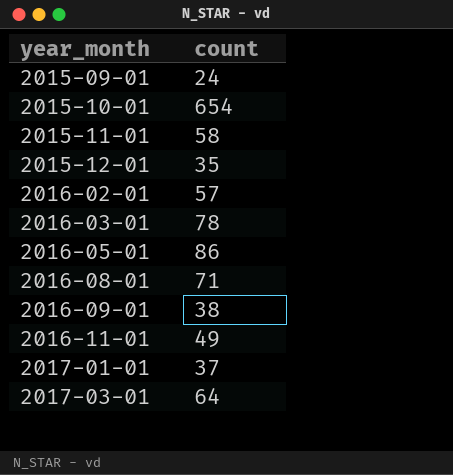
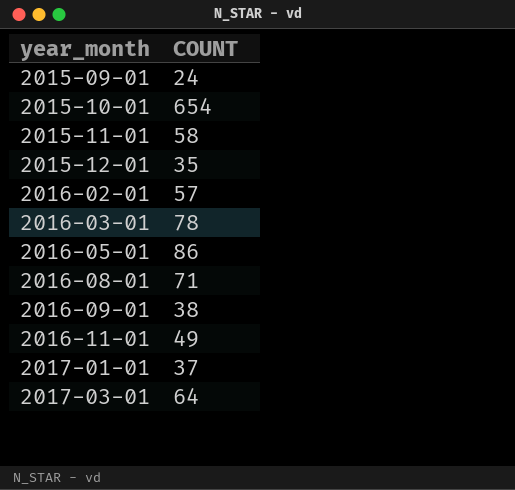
column name: count -> COUNT

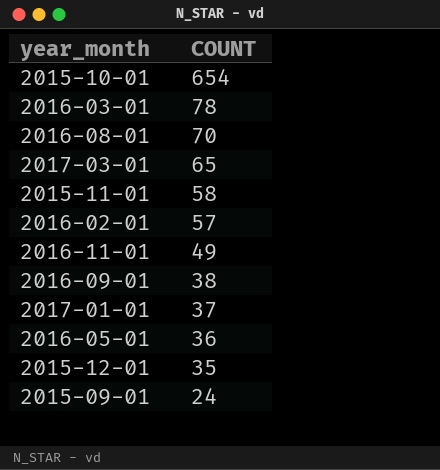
row order: year_month ascending -> COUNT descending
2016-08-01 | COUNT: 71 -> 70
2017-03-01 | COUNT: 64 -> 65
2016-05-01 | COUNT: 86 -> 36

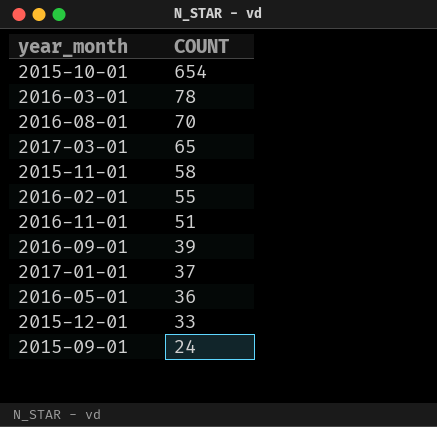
2016-02-01 | COUNT: 57 -> 55
2016-11-01 | COUNT: 49 -> 51
2016-09-01 | COUNT: 38 -> 39
2015-12-01 | COUNT: 35 -> 33

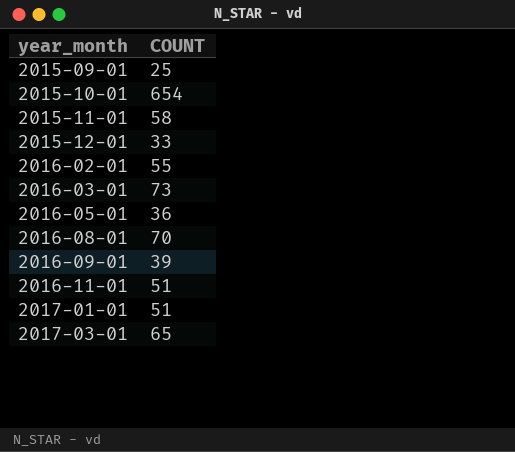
row order: COUNT descending -> year_month ascending
2015-09-01 | COUNT: 24 -> 25
2016-03-01 | COUNT: 78 -> 73
2017-01-01 | COUNT: 37 -> 51

